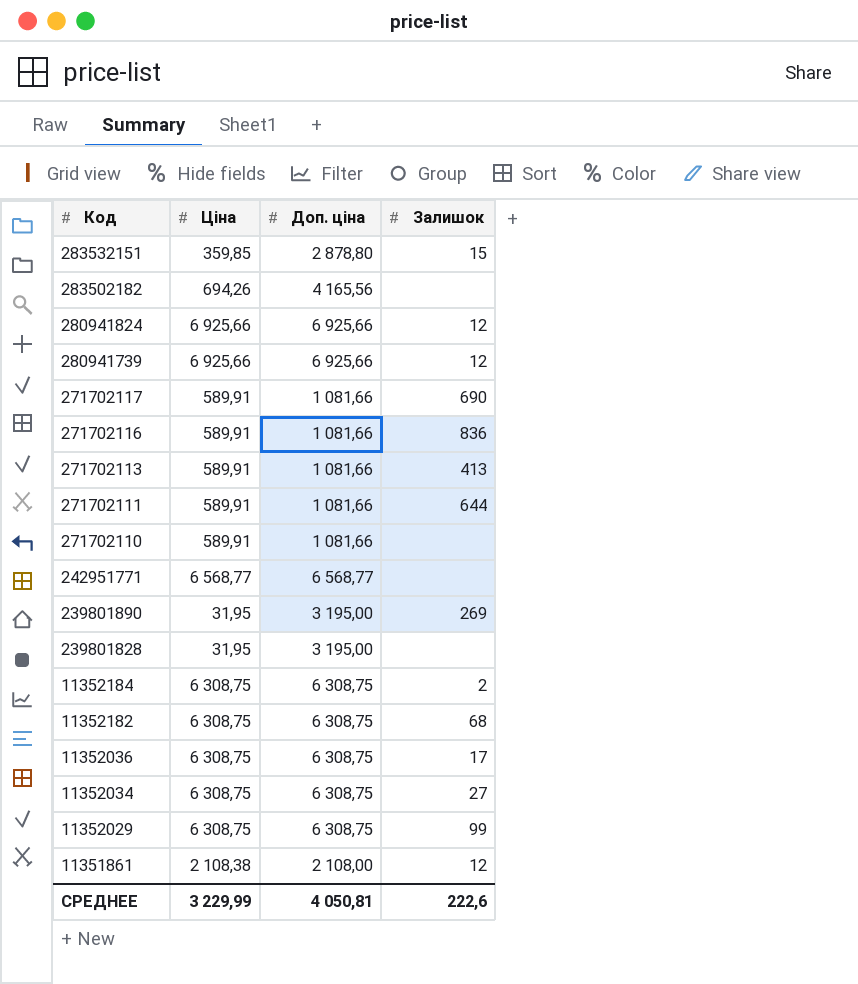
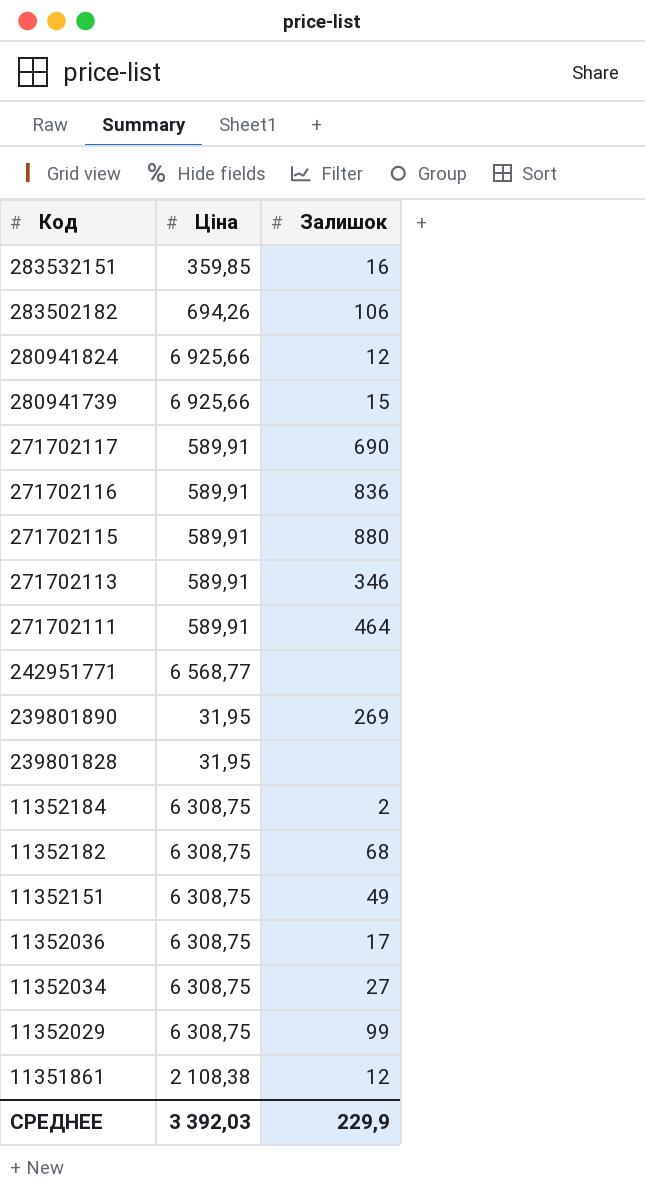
column Доп. ціна | position: 3 -> none
row 271702110: 589,91 | 1 081,66 | none -> none
283532151 | Залишок: 15 -> 16
283502182 | Залишок: none -> 106
280941739 | Залишок: 12 -> 15
row 271702115: none -> 589,91 | 880
271702113 | Залишок: 413 -> 346
271702111 | Залишок: 644 -> 464
row 11352151: none -> 6 308,75 | 49
СРЕДНЕЕ | Ціна: 3 229,99 -> 3 392,03
СРЕДНЕЕ | Залишок: 222,6 -> 229,9

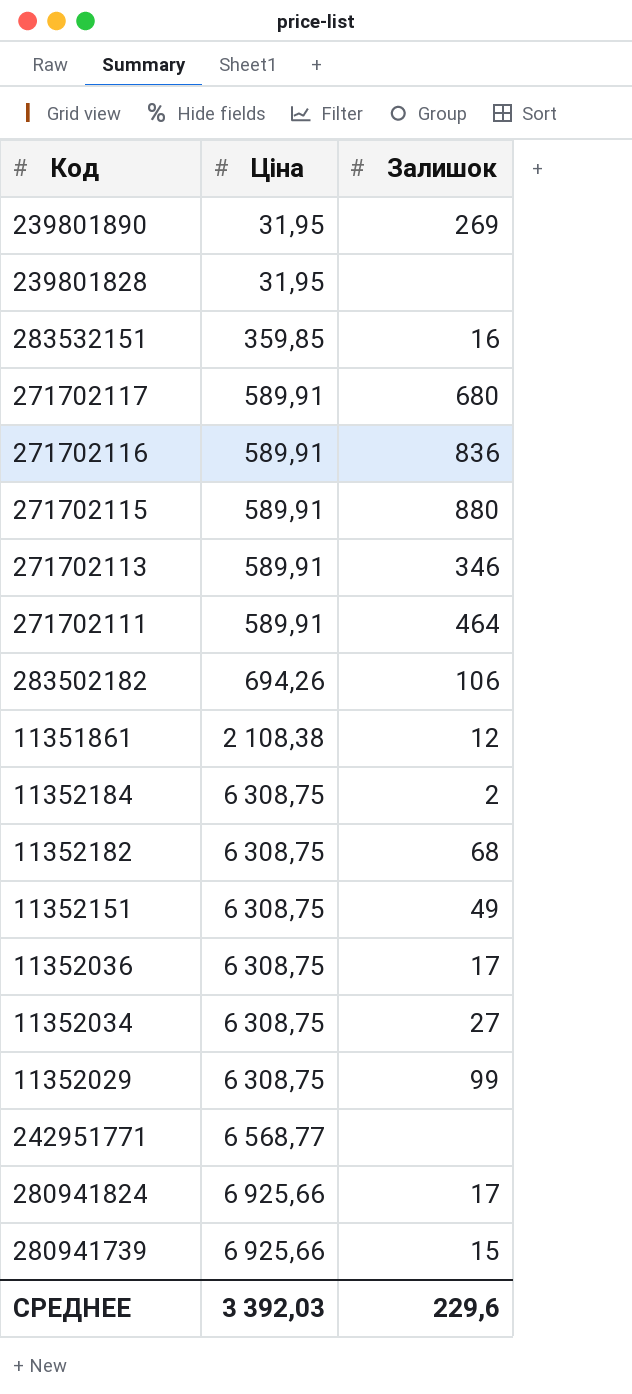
row order: Код descending -> Ціна ascending
271702117 | Залишок: 690 -> 680
280941824 | Залишок: 12 -> 17
СРЕДНЕЕ | Залишок: 229,9 -> 229,6

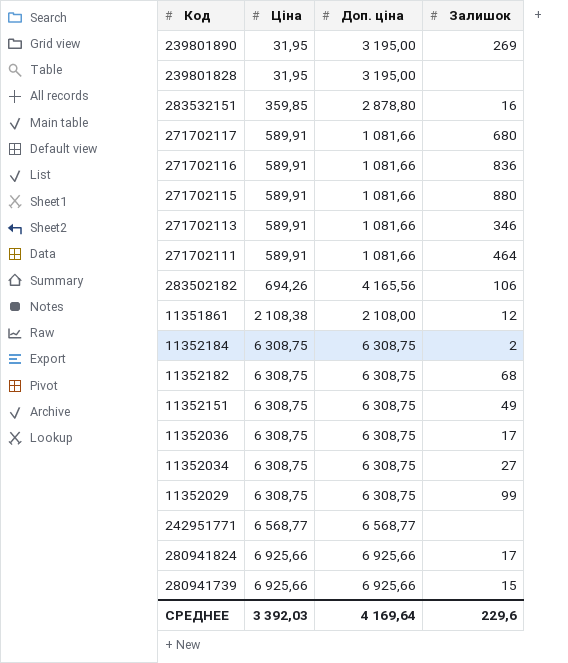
column Доп. ціна | position: none -> 3

